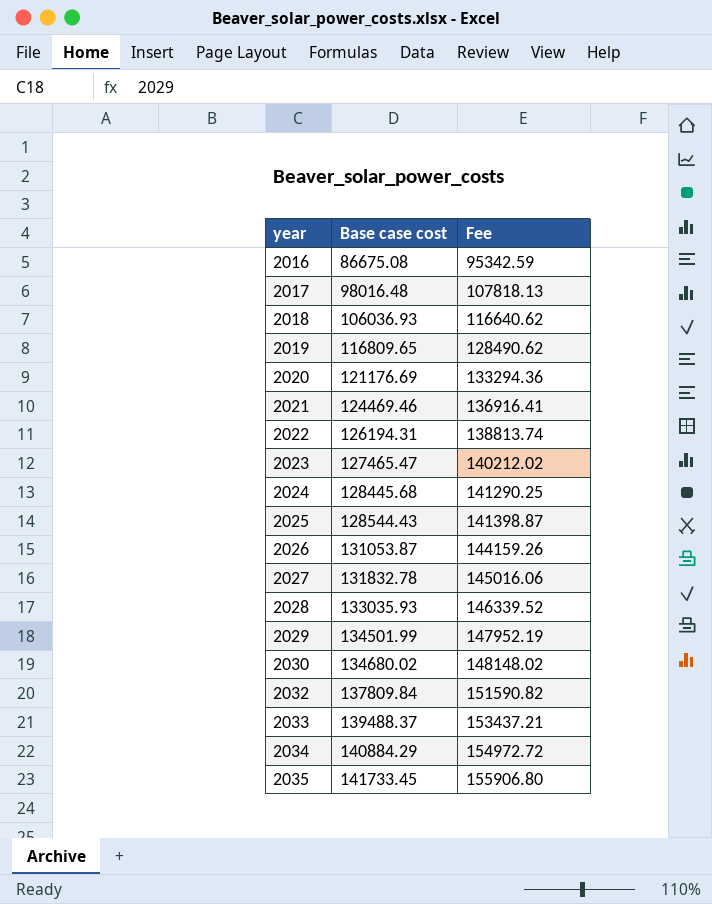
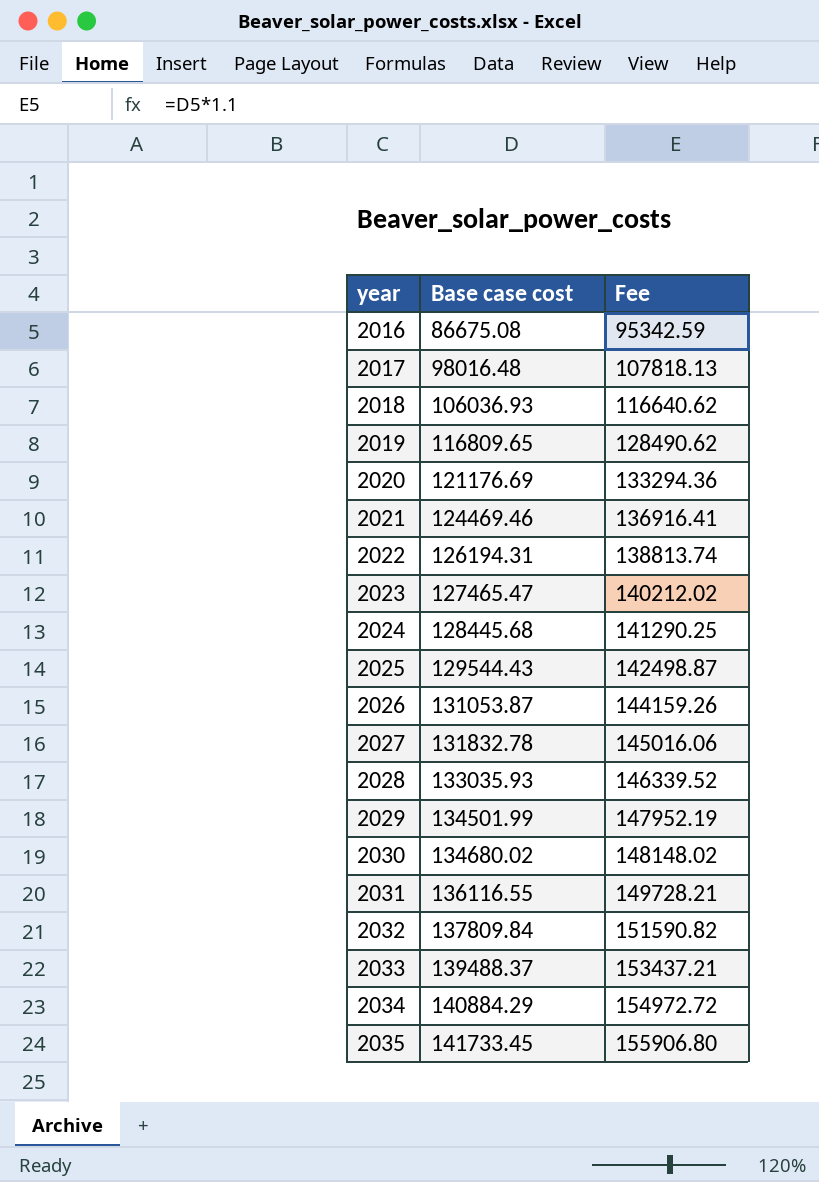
2025 | Base case cost: 128544.43 -> 129544.43
2025 | Fee: 141398.87 -> 142498.87
row 2031: none -> 136116.55 | 149728.21

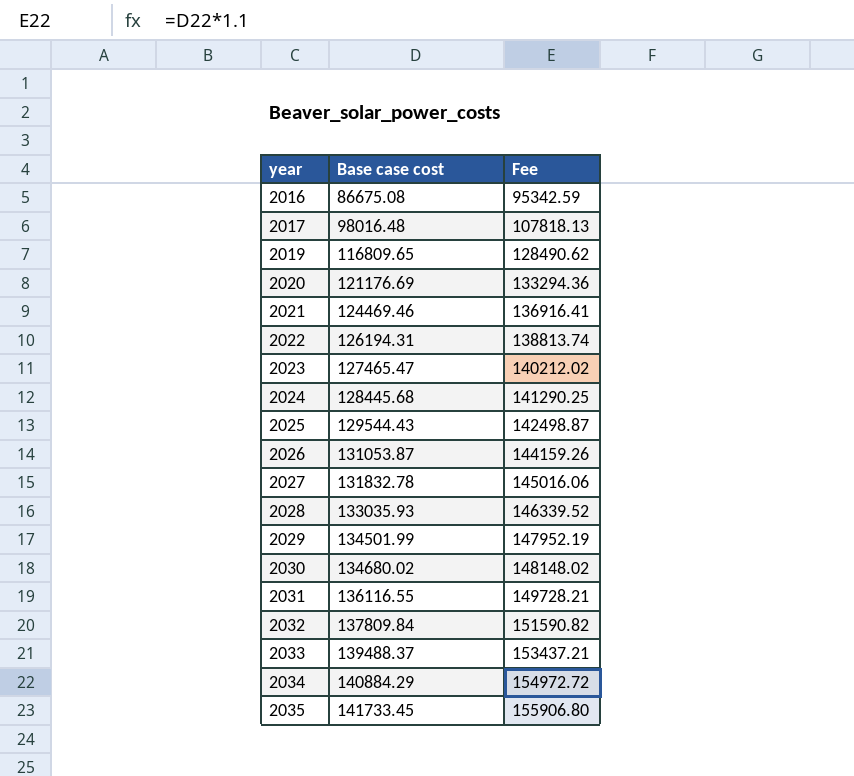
row 2018: 106036.93 | 116640.62 -> none

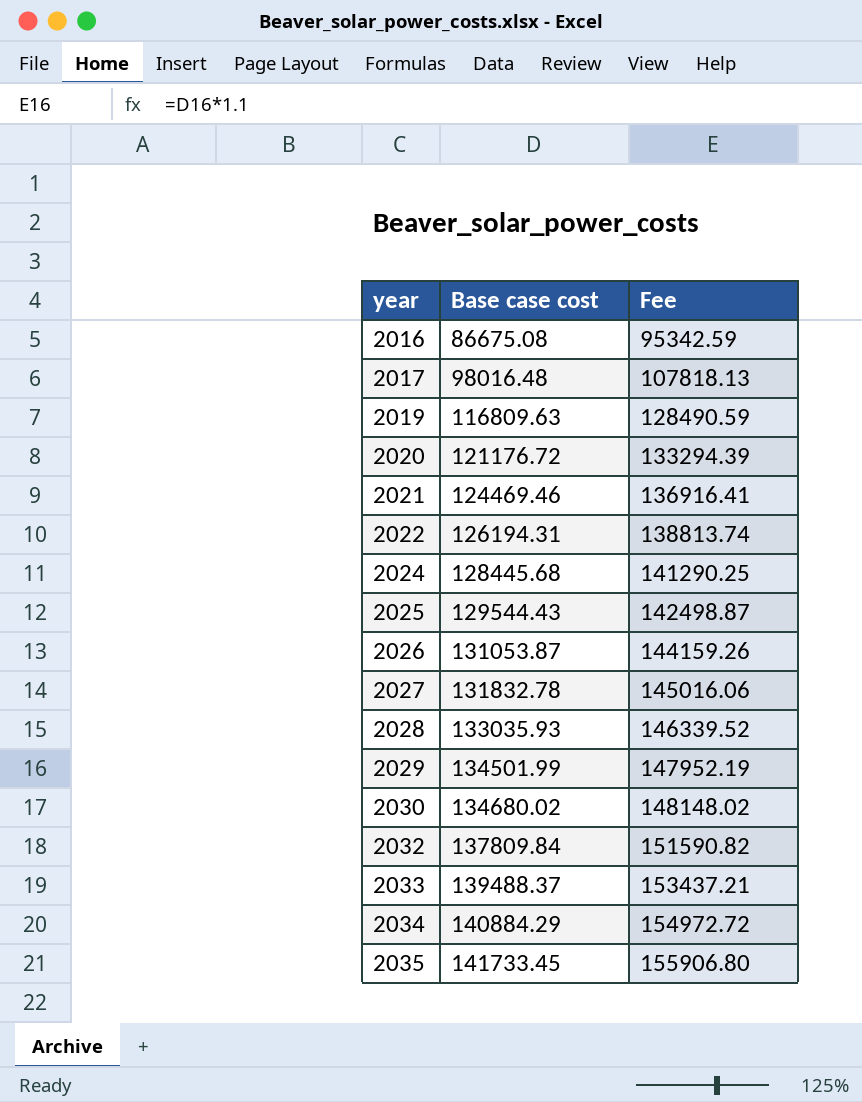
row 2023: 127465.47 | 140212.02 -> none
row 2031: 136116.55 | 149728.21 -> none
2019 | Base case cost: 116809.65 -> 116809.63
2019 | Fee: 128490.62 -> 128490.59
2020 | Base case cost: 121176.69 -> 121176.72
2020 | Fee: 133294.36 -> 133294.39

